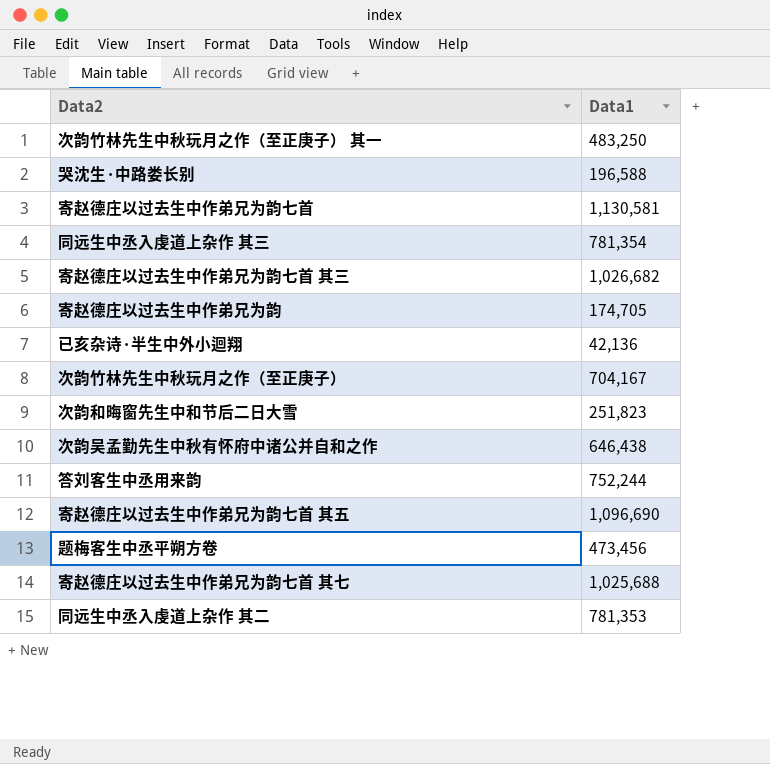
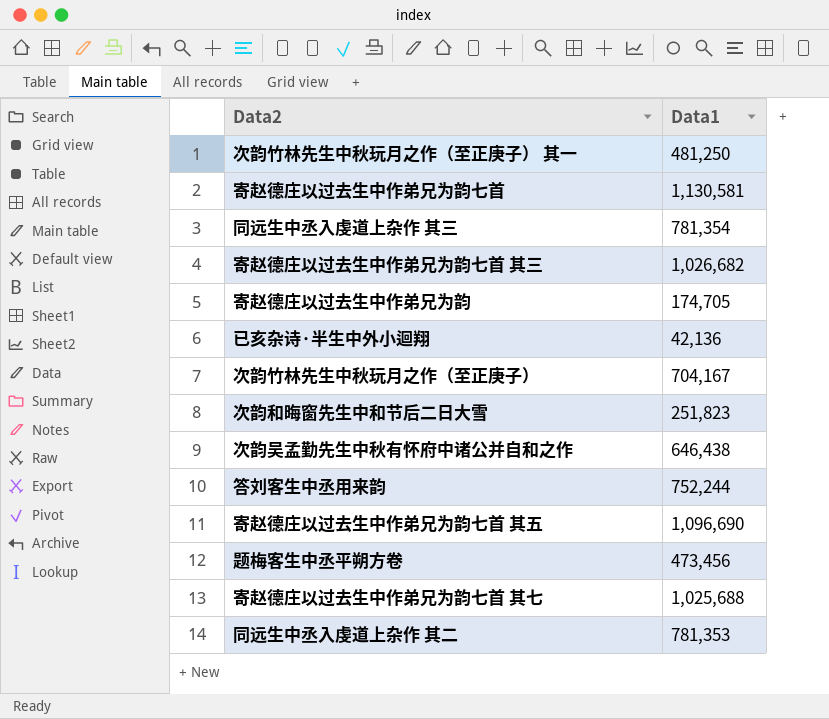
row 哭沈生·中路娄长别: 196,588 -> none
次韵竹林先生中秋玩月之作（至正庚子） 其一 | Data1: 483,250 -> 481,250

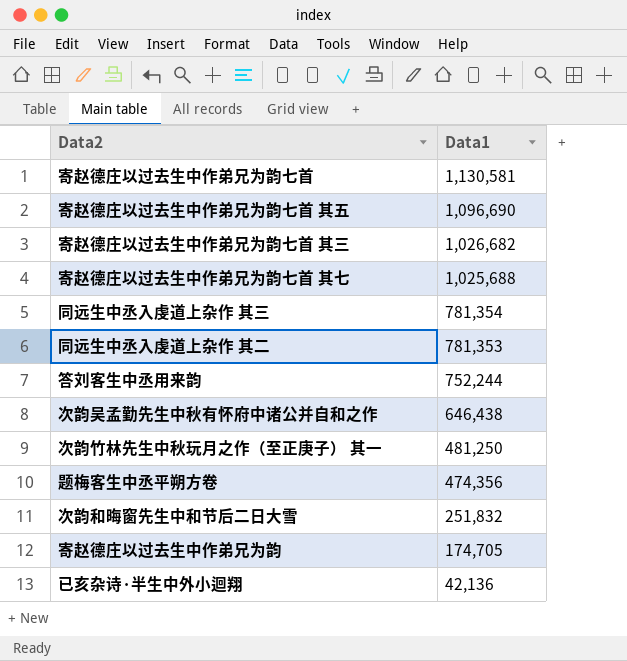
row order: none -> Data1 descending
row 次韵竹林先生中秋玩月之作（至正庚子）: 704,167 -> none
题梅客生中丞平朔方卷 | Data1: 473,456 -> 474,356
次韵和晦窗先生中和节后二日大雪 | Data1: 251,823 -> 251,832

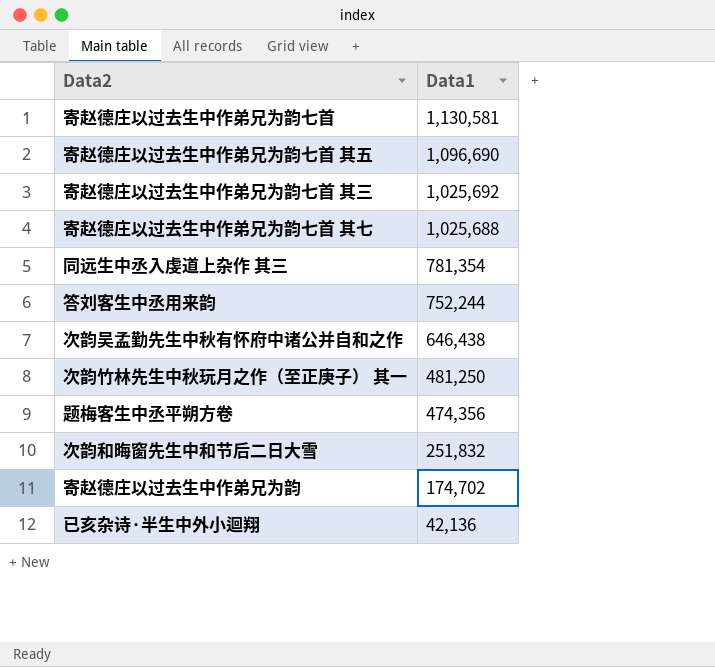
row 同远生中丞入虔道上杂作 其二: 781,353 -> none
寄赵德庄以过去生中作弟兄为韵七首 其三 | Data1: 1,026,682 -> 1,025,692
寄赵德庄以过去生中作弟兄为韵 | Data1: 174,705 -> 174,702

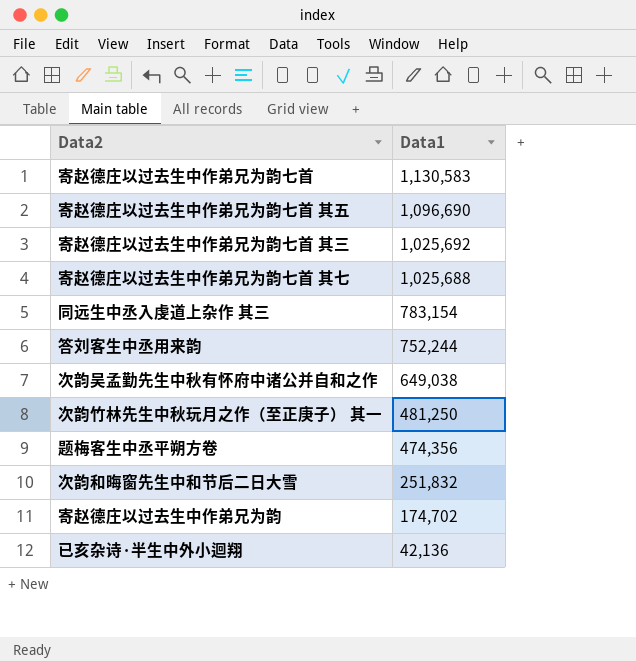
寄赵德庄以过去生中作弟兄为韵七首 | Data1: 1,130,581 -> 1,130,583
同远生中丞入虔道上杂作 其三 | Data1: 781,354 -> 783,154
次韵吴孟勤先生中秋有怀府中诸公并自和之作 | Data1: 646,438 -> 649,038

